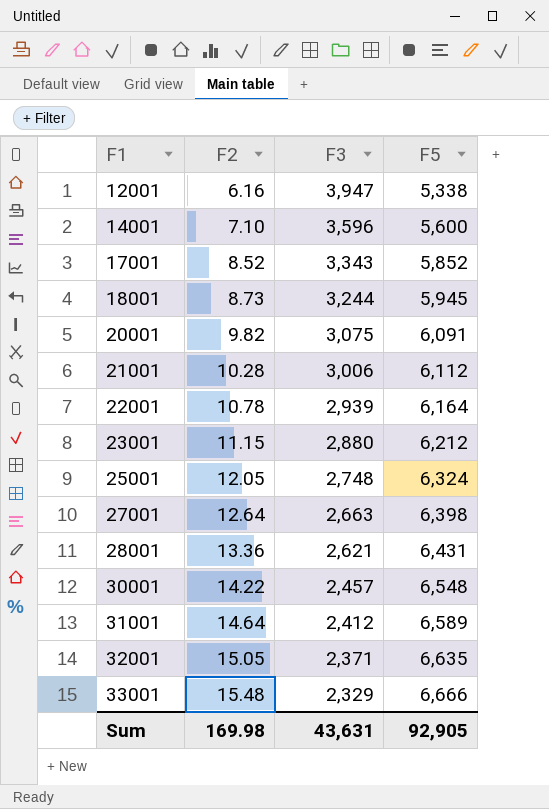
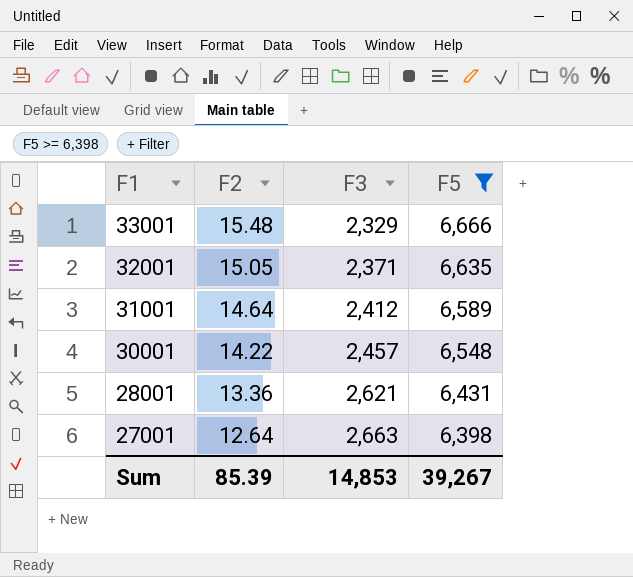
filter: none -> F5 >= 6,398
row order: F1 ascending -> F1 descending
Sum | F2: 169.98 -> 85.39
Sum | F3: 43,631 -> 14,853
Sum | F5: 92,905 -> 39,267

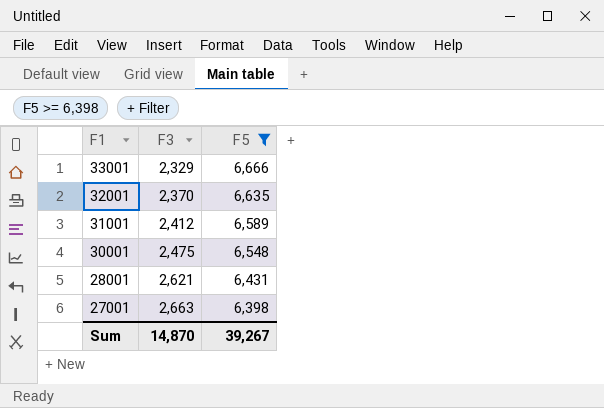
column F2 | position: 2 -> none
32001 | F3: 2,371 -> 2,370
30001 | F3: 2,457 -> 2,475
Sum | F3: 14,853 -> 14,870

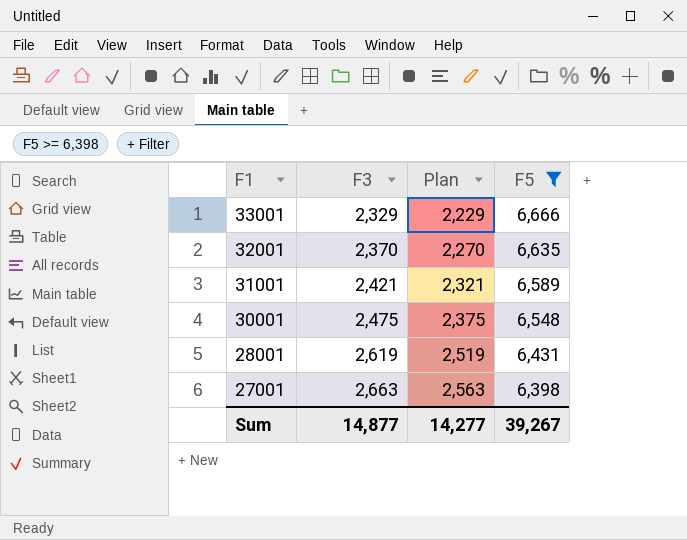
column Plan | formula: none -> [F3] - 100
31001 | F3: 2,412 -> 2,421
28001 | F3: 2,621 -> 2,619
Sum | F3: 14,870 -> 14,877

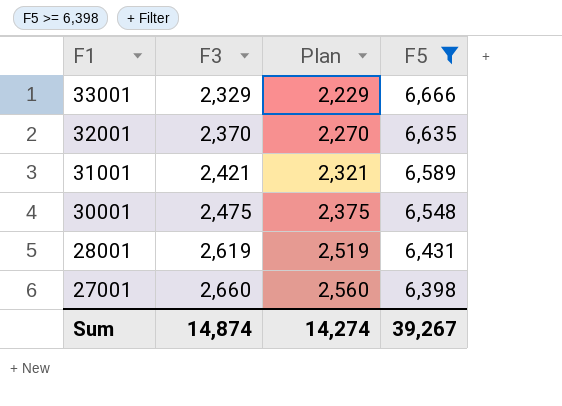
27001 | F3: 2,663 -> 2,660
27001 | Plan: 2,563 -> 2,560
Sum | F3: 14,877 -> 14,874
Sum | Plan: 14,277 -> 14,274

